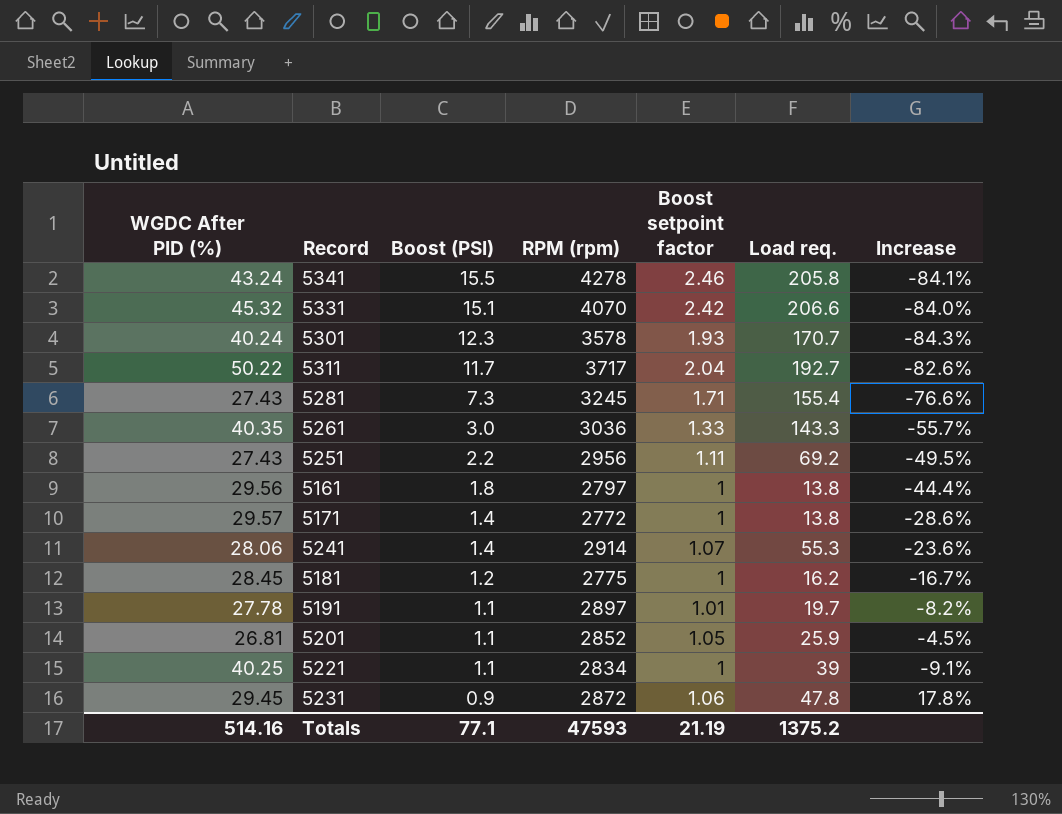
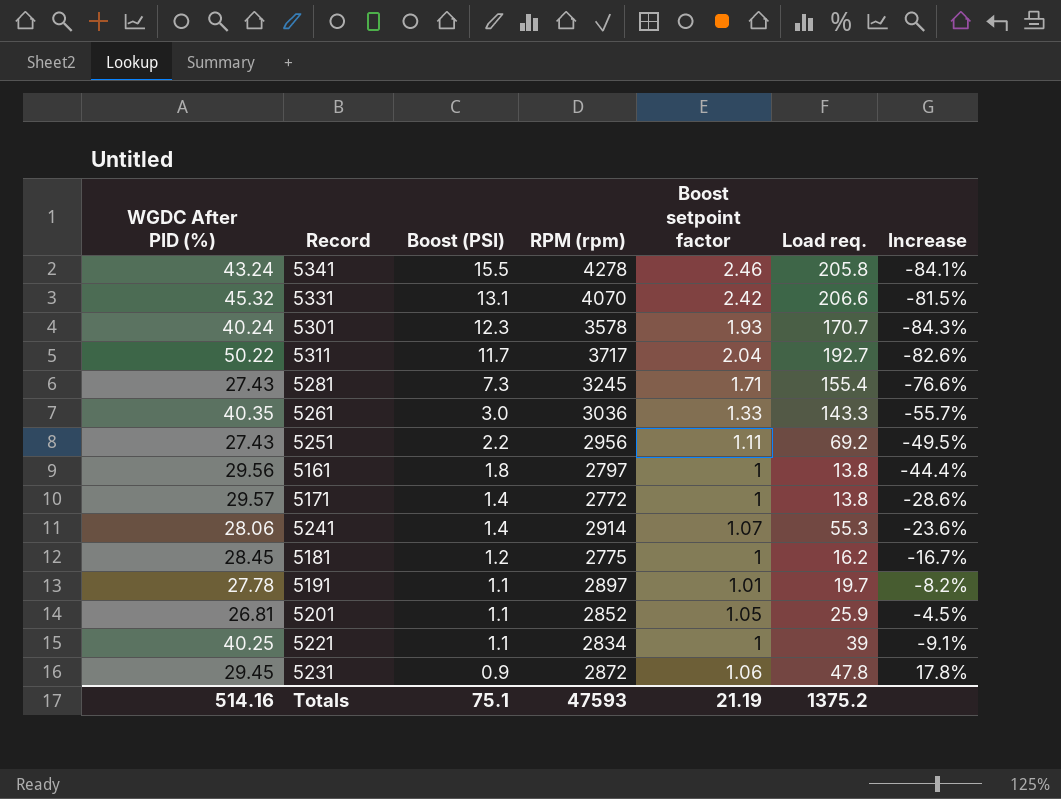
5331 | Boost (PSI): 15.1 -> 13.1
5331 | Increase: -84.0% -> -81.5%
Totals | Boost (PSI): 77.1 -> 75.1

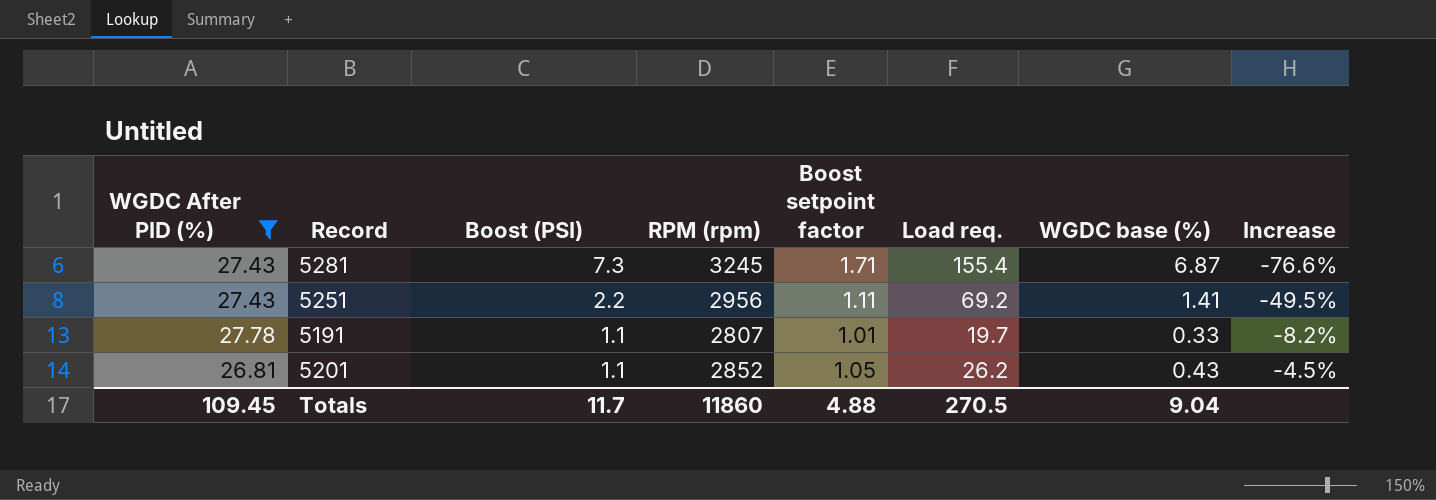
filter: none -> WGDC After PID (%) <= 27.78
column WGDC base (%) | position: none -> 7
5191 | RPM (rpm): 2897 -> 2807
5201 | Load req.: 25.9 -> 26.2
Totals | WGDC After PID (%): 514.16 -> 109.45
Totals | Boost (PSI): 75.1 -> 11.7
Totals | RPM (rpm): 47593 -> 11860
Totals | Boost setpoint factor: 21.19 -> 4.88
Totals | Load req.: 1375.2 -> 270.5

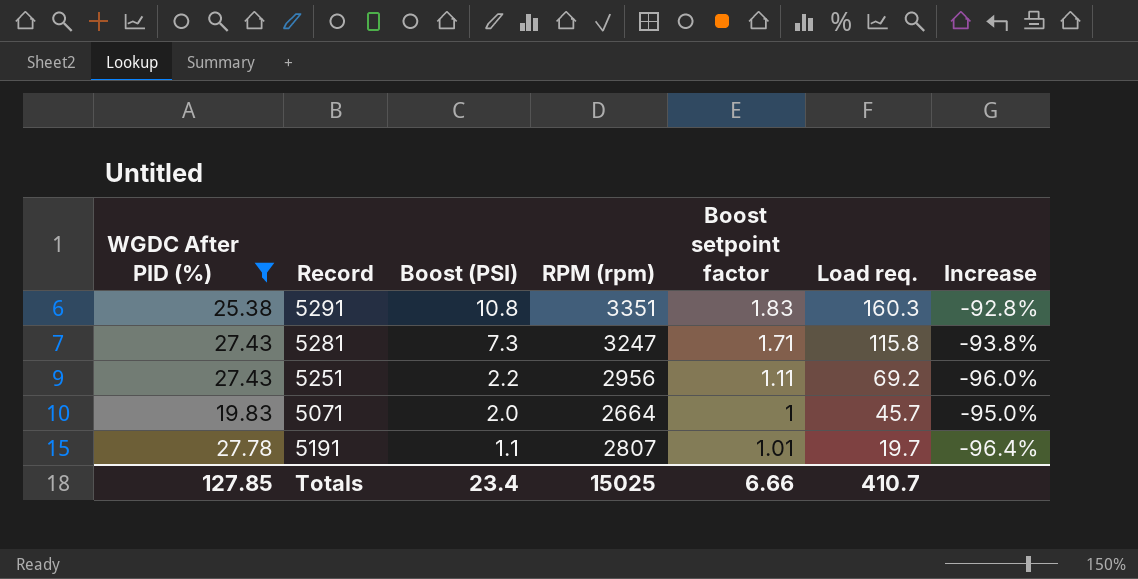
column WGDC base (%) | position: 7 -> none
column Increase | formula: ([Boost setpoint factor] - [Boost (PSI)]) / [Boost (PSI)] -> ([Boost setpoint factor] - [WGDC After PID (%)]) / [WGDC After PID (%)]
row 5201: 26.81 | 1.1 | 2852 | 1.05 | 26.2 | 0.43 | -4.5% -> none
row 5291: none -> 25.38 | 10.8 | 3351 | 1.83 | 160.3 | -92.8%
5281 | RPM (rpm): 3245 -> 3247
5281 | Load req.: 155.4 -> 115.8
row 5071: none -> 19.83 | 2.0 | 2664 | 1 | 45.7 | -95.0%
Totals | WGDC After PID (%): 109.45 -> 127.85
Totals | Boost (PSI): 11.7 -> 23.4
Totals | RPM (rpm): 11860 -> 15025
Totals | Boost setpoint factor: 4.88 -> 6.66
Totals | Load req.: 270.5 -> 410.7

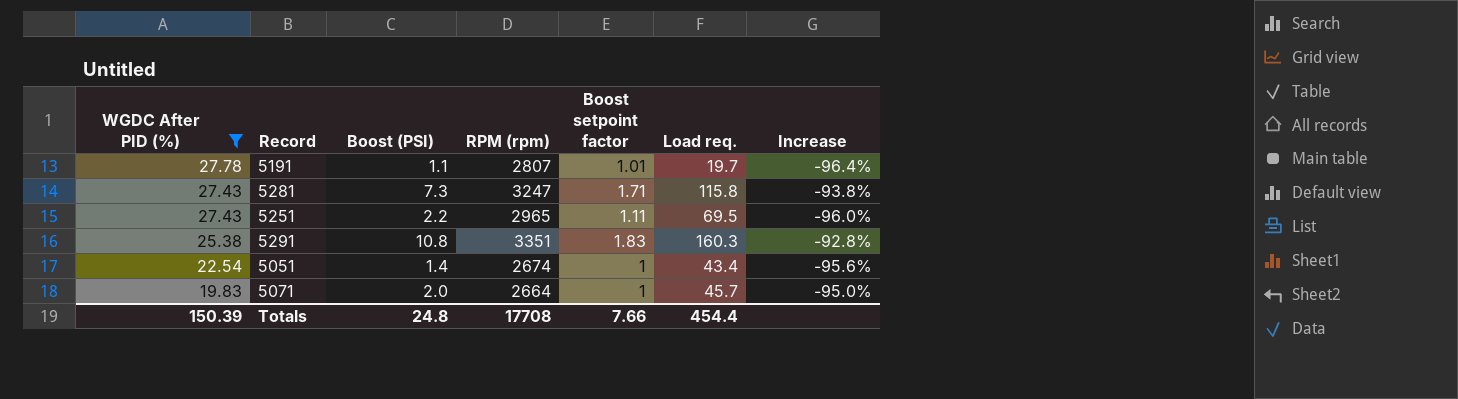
row order: Boost (PSI) descending -> WGDC After PID (%) descending
5251 | RPM (rpm): 2956 -> 2965
5251 | Load req.: 69.2 -> 69.5
row 5051: none -> 22.54 | 1.4 | 2674 | 1 | 43.4 | -95.6%
Totals | WGDC After PID (%): 127.85 -> 150.39
Totals | Boost (PSI): 23.4 -> 24.8
Totals | RPM (rpm): 15025 -> 17708
Totals | Boost setpoint factor: 6.66 -> 7.66
Totals | Load req.: 410.7 -> 454.4

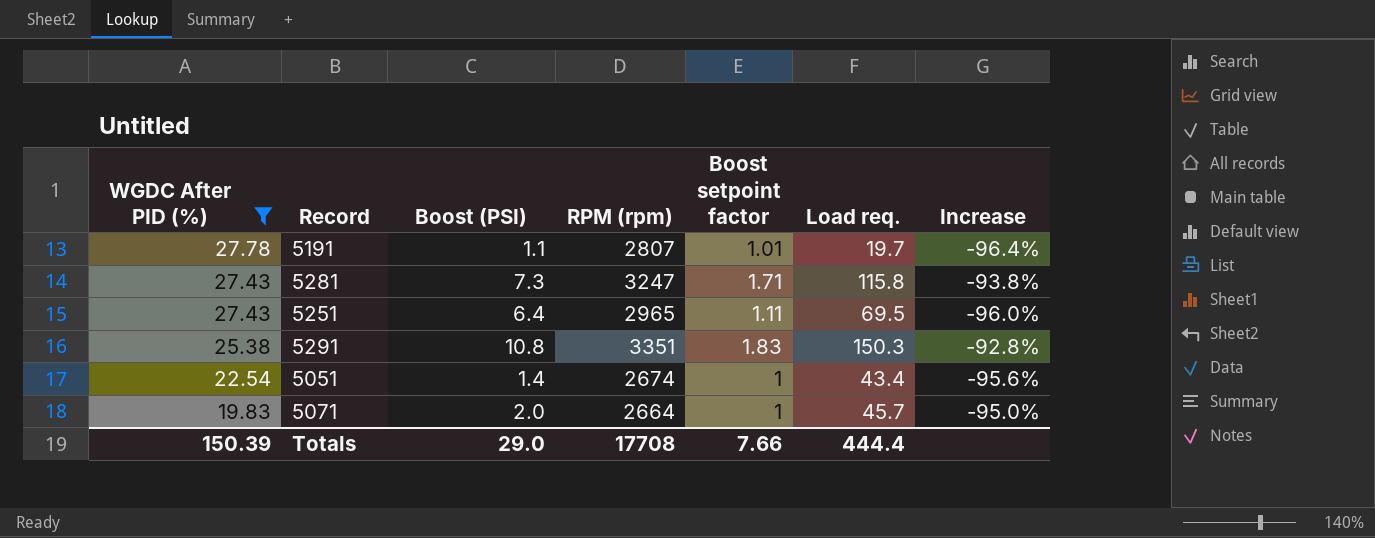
5251 | Boost (PSI): 2.2 -> 6.4
5291 | Load req.: 160.3 -> 150.3
Totals | Boost (PSI): 24.8 -> 29.0
Totals | Load req.: 454.4 -> 444.4

